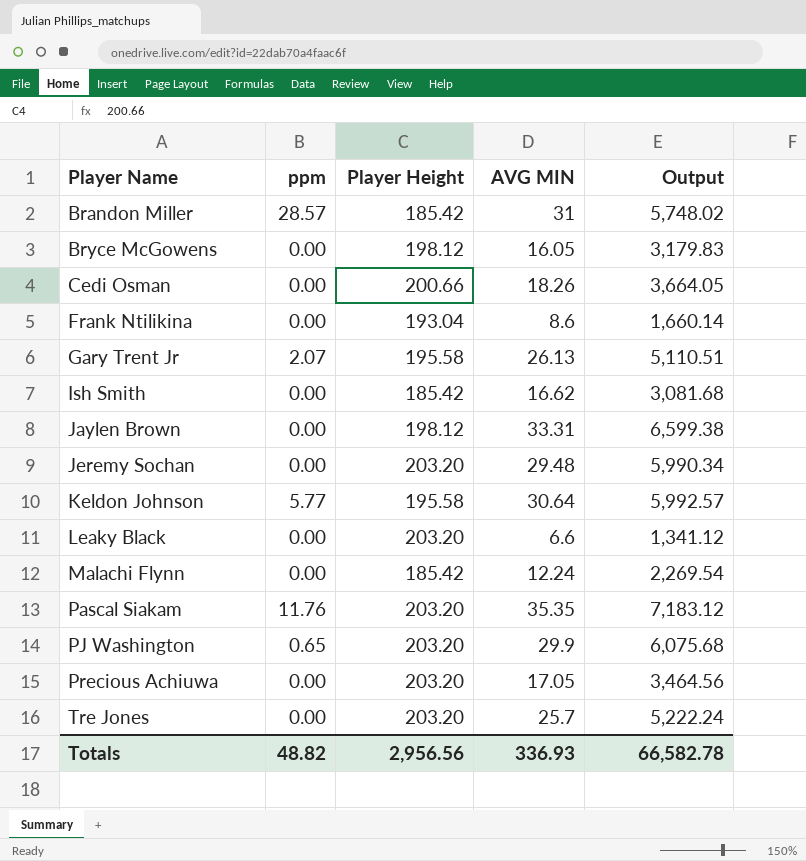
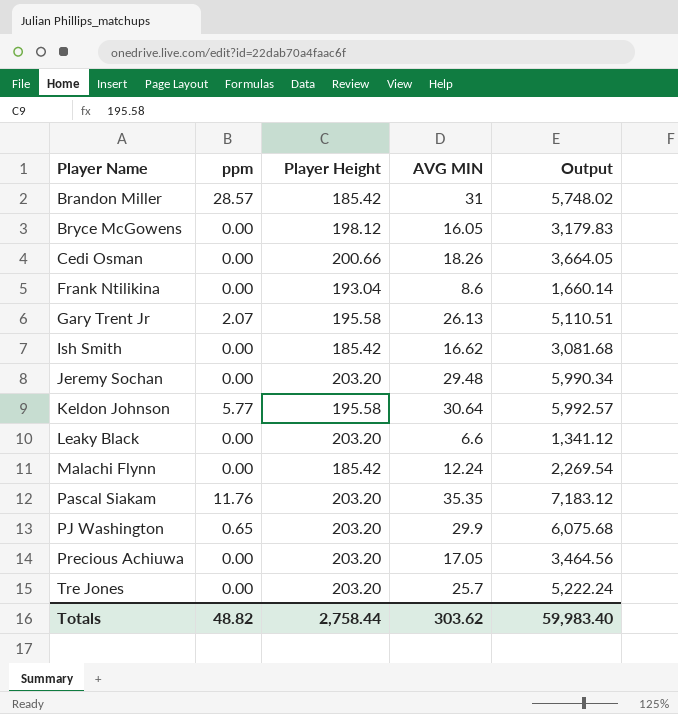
row Jaylen Brown: 0.00 | 198.12 | 33.31 | 6,599.38 -> none
Totals | Player Height: 2,956.56 -> 2,758.44
Totals | AVG MIN: 336.93 -> 303.62
Totals | Output: 66,582.78 -> 59,983.40

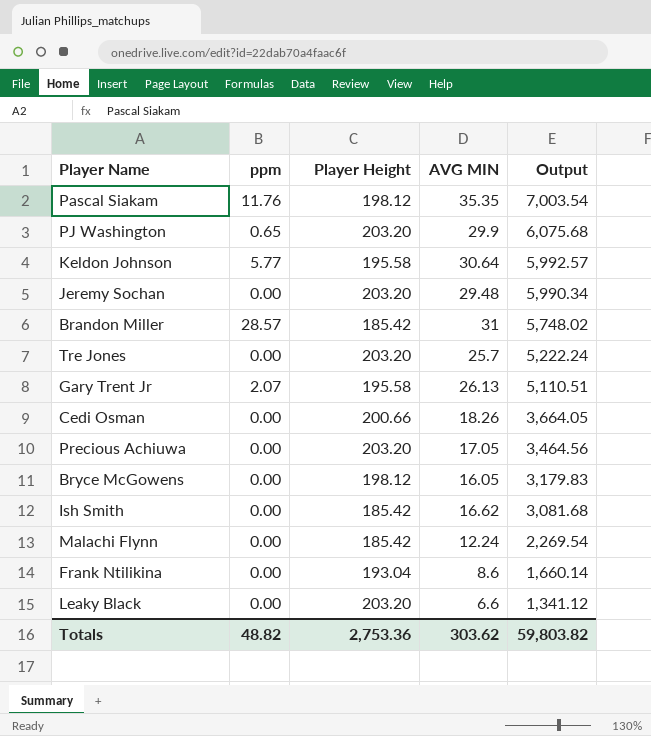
row order: Player Name ascending -> Output descending
Pascal Siakam | Player Height: 203.20 -> 198.12
Pascal Siakam | Output: 7,183.12 -> 7,003.54
Totals | Player Height: 2,758.44 -> 2,753.36
Totals | Output: 59,983.40 -> 59,803.82

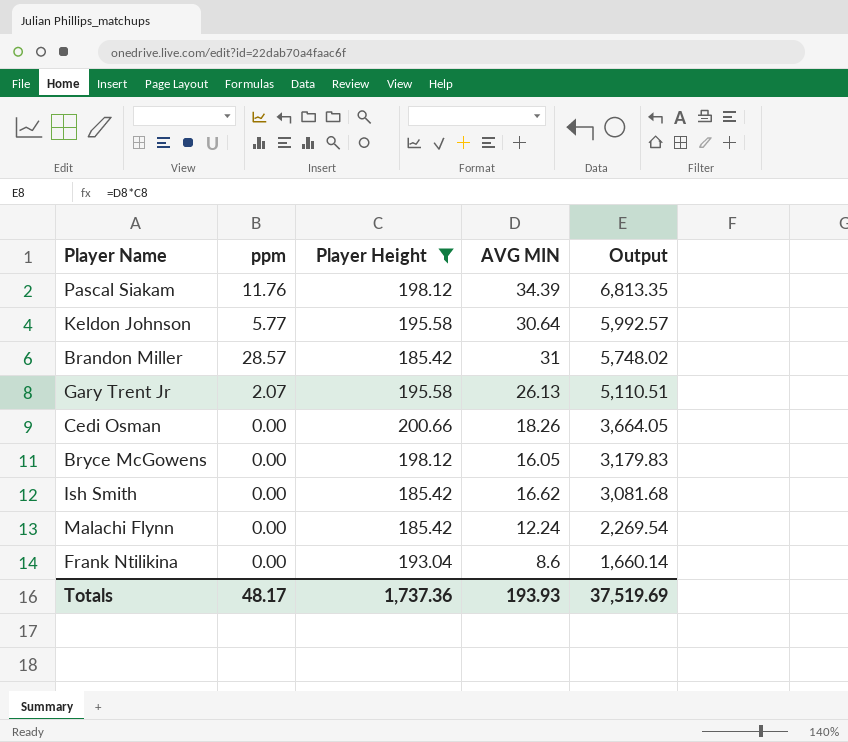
filter: none -> Player Height != 203.20
Pascal Siakam | AVG MIN: 35.35 -> 34.39
Pascal Siakam | Output: 7,003.54 -> 6,813.35
Totals | ppm: 48.82 -> 48.17
Totals | Player Height: 2,753.36 -> 1,737.36
Totals | AVG MIN: 303.62 -> 193.93
Totals | Output: 59,803.82 -> 37,519.69

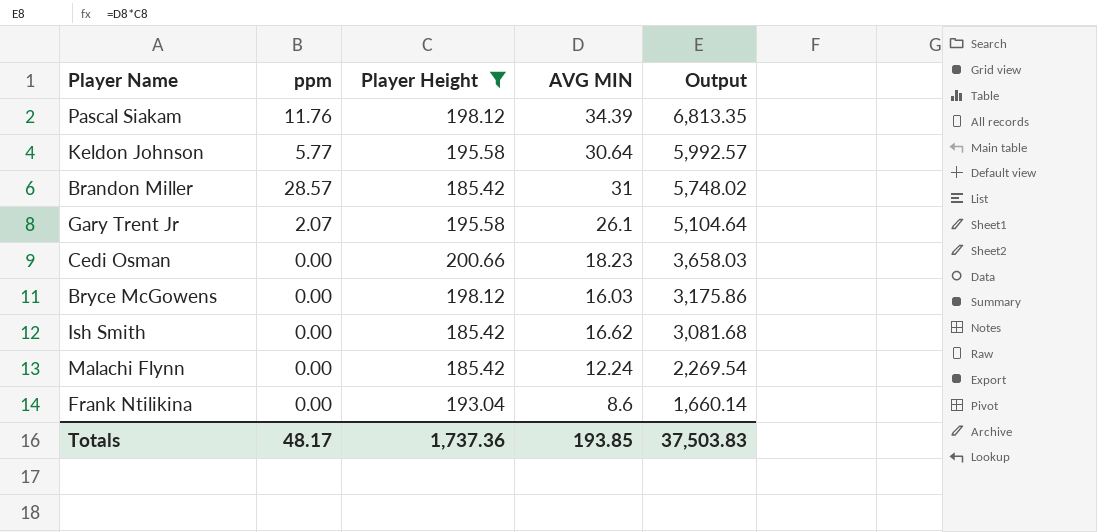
Gary Trent Jr | AVG MIN: 26.13 -> 26.1
Gary Trent Jr | Output: 5,110.51 -> 5,104.64
Cedi Osman | AVG MIN: 18.26 -> 18.23
Cedi Osman | Output: 3,664.05 -> 3,658.03
Bryce McGowens | AVG MIN: 16.05 -> 16.03
Bryce McGowens | Output: 3,179.83 -> 3,175.86
Totals | AVG MIN: 193.93 -> 193.85
Totals | Output: 37,519.69 -> 37,503.83

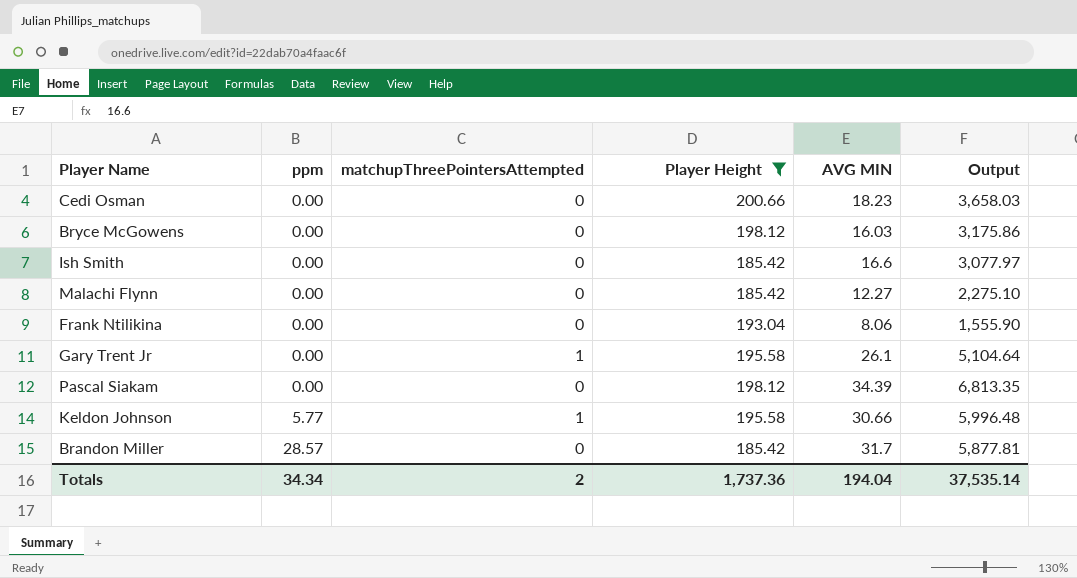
row order: Output descending -> ppm ascending
column matchupThreePointersAttempted | position: none -> 3
Ish Smith | AVG MIN: 16.62 -> 16.6
Ish Smith | Output: 3,081.68 -> 3,077.97
Malachi Flynn | AVG MIN: 12.24 -> 12.27
Malachi Flynn | Output: 2,269.54 -> 2,275.10
Frank Ntilikina | AVG MIN: 8.6 -> 8.06
Frank Ntilikina | Output: 1,660.14 -> 1,555.90
Gary Trent Jr | ppm: 2.07 -> 0.00
Pascal Siakam | ppm: 11.76 -> 0.00
Keldon Johnson | AVG MIN: 30.64 -> 30.66
Keldon Johnson | Output: 5,992.57 -> 5,996.48
Brandon Miller | AVG MIN: 31 -> 31.7
Brandon Miller | Output: 5,748.02 -> 5,877.81
Totals | ppm: 48.17 -> 34.34
Totals | AVG MIN: 193.85 -> 194.04
Totals | Output: 37,503.83 -> 37,535.14

